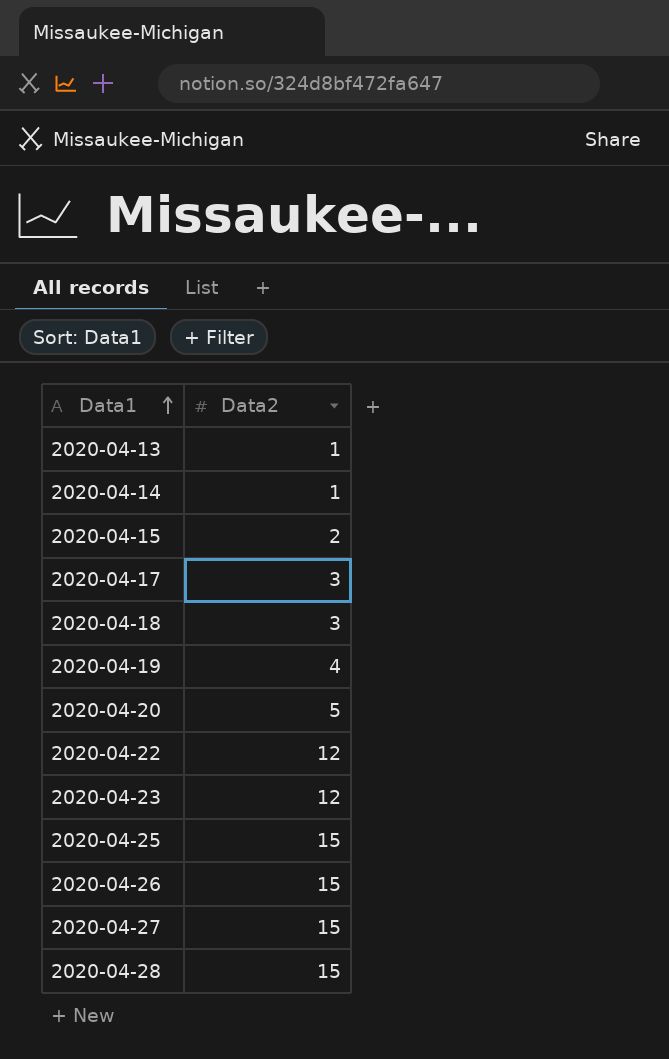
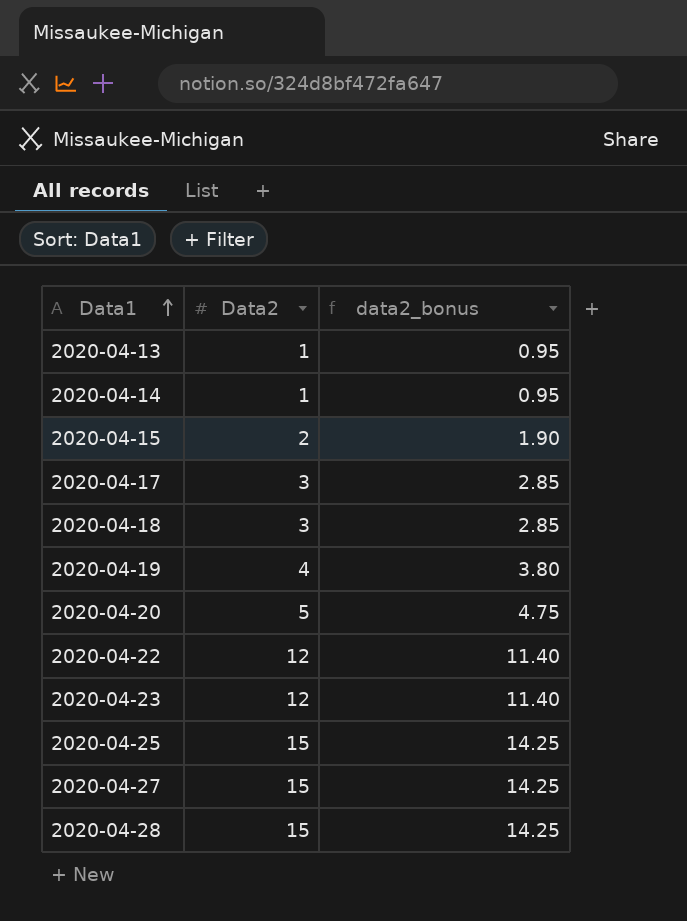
column data2_bonus | formula: none -> [Data2] * 0.95
row 2020-04-26: 15 -> none

